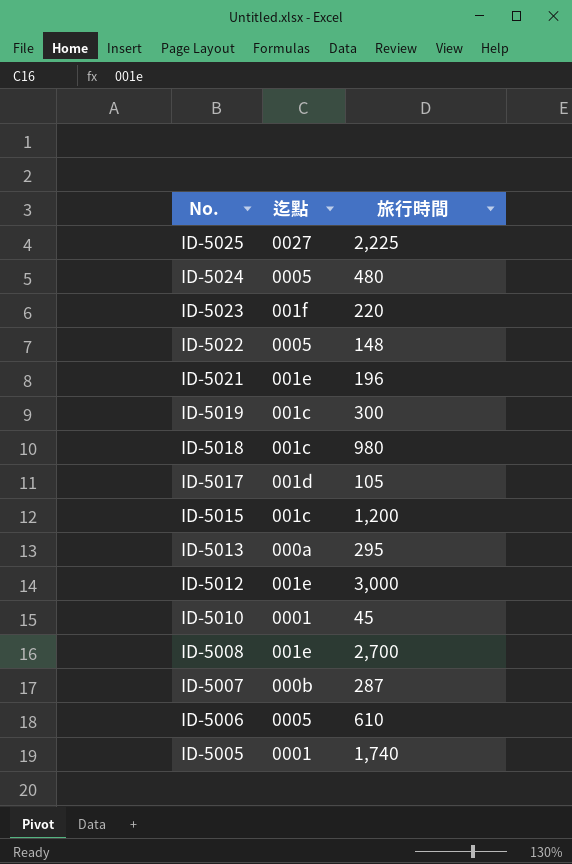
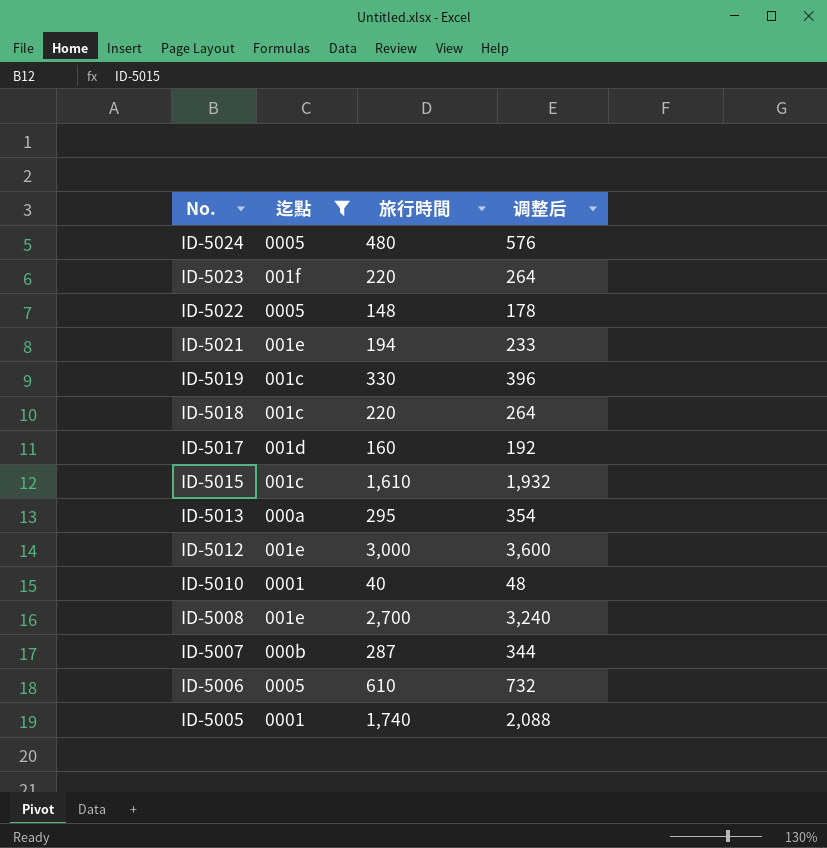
filter: none -> 迄點 != 0027
column 调整后 | formula: none -> [旅行時間] * 1.2
ID-5021 | 旅行時間: 196 -> 194
ID-5019 | 旅行時間: 300 -> 330
ID-5018 | 旅行時間: 980 -> 220
ID-5017 | 旅行時間: 105 -> 160
ID-5015 | 旅行時間: 1,200 -> 1,610
ID-5010 | 旅行時間: 45 -> 40

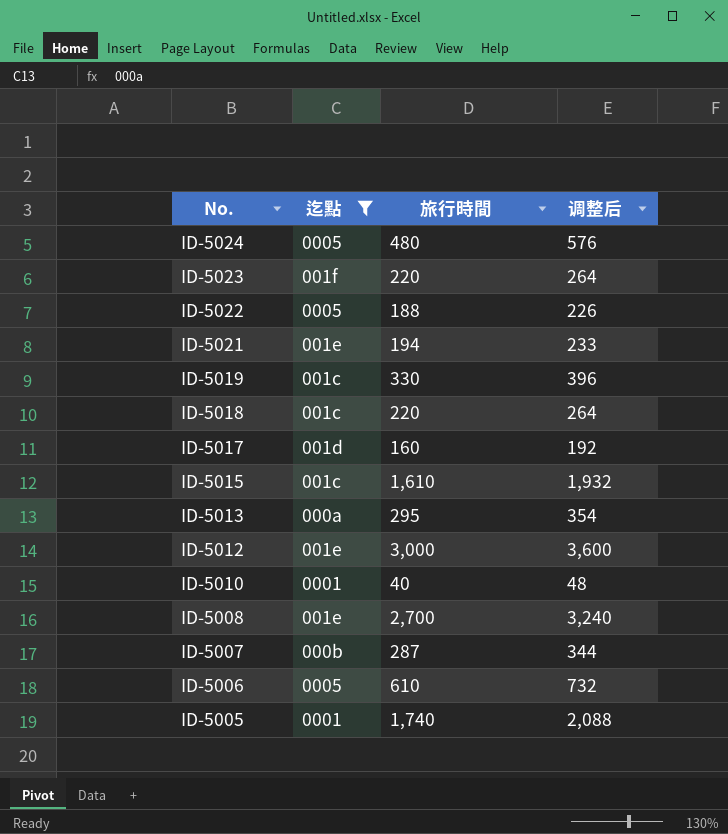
ID-5022 | 旅行時間: 148 -> 188
ID-5022 | 调整后: 178 -> 226

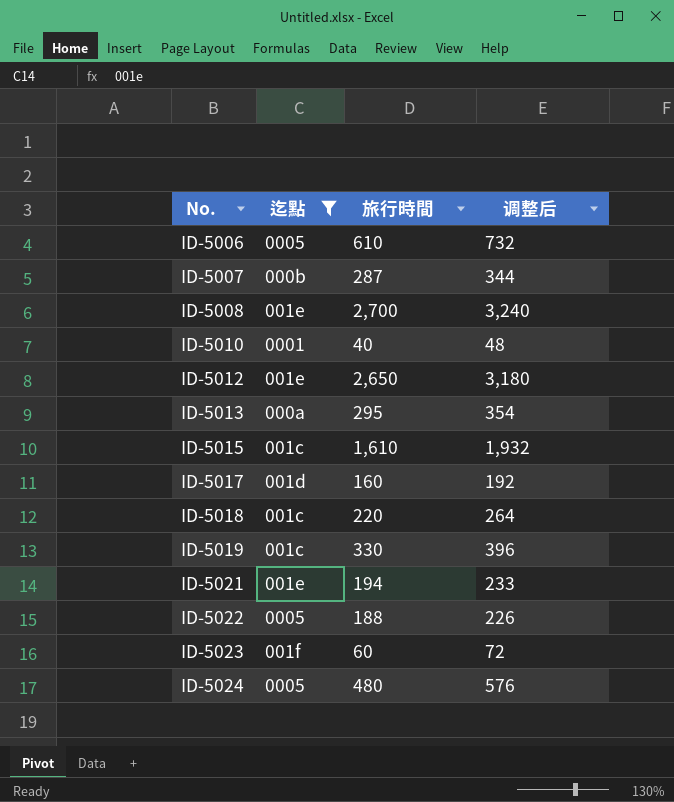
row order: No. descending -> No. ascending
row ID-5005: 0001 | 1,740 | 2,088 -> none
ID-5012 | 旅行時間: 3,000 -> 2,650
ID-5012 | 调整后: 3,600 -> 3,180
ID-5023 | 旅行時間: 220 -> 60
ID-5023 | 调整后: 264 -> 72

